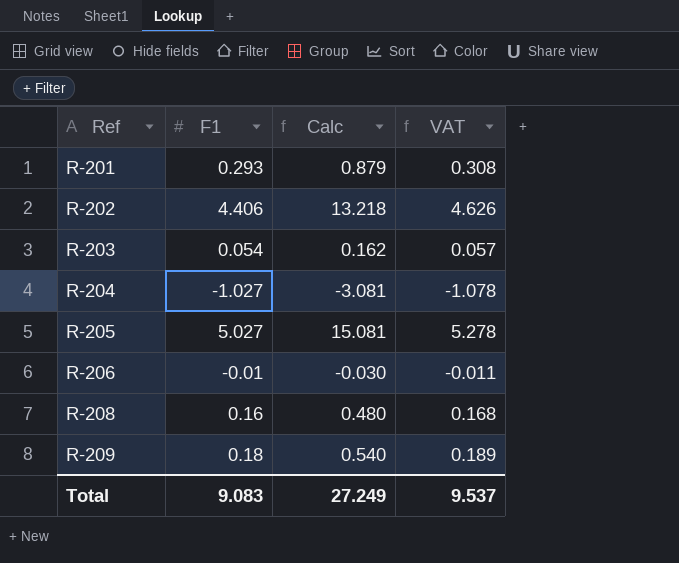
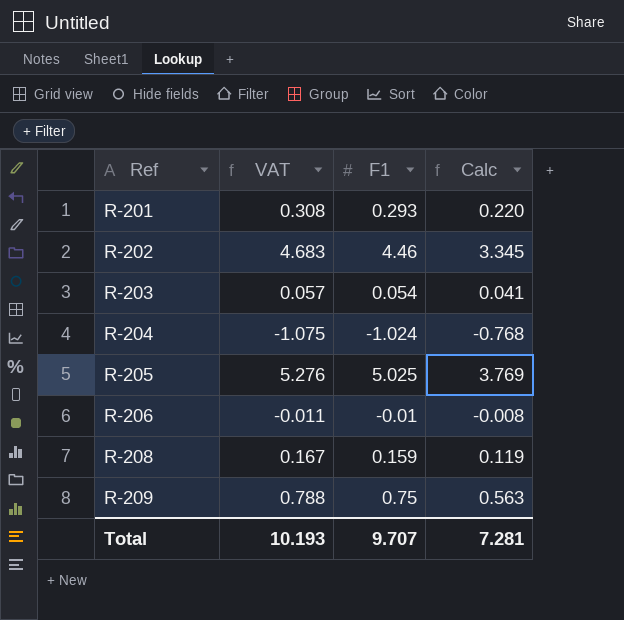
column VAT | position: 4 -> 2
column Calc | formula: [F1] * 3 -> [F1] * 0.75
R-202 | VAT: 4.626 -> 4.683
R-202 | F1: 4.406 -> 4.46
R-204 | VAT: -1.078 -> -1.075
R-204 | F1: -1.027 -> -1.024
R-205 | VAT: 5.278 -> 5.276
R-205 | F1: 5.027 -> 5.025
R-208 | VAT: 0.168 -> 0.167
R-208 | F1: 0.16 -> 0.159
R-209 | VAT: 0.189 -> 0.788
R-209 | F1: 0.18 -> 0.75
Total | VAT: 9.537 -> 10.193
Total | F1: 9.083 -> 9.707
Total | Calc: 27.249 -> 7.281

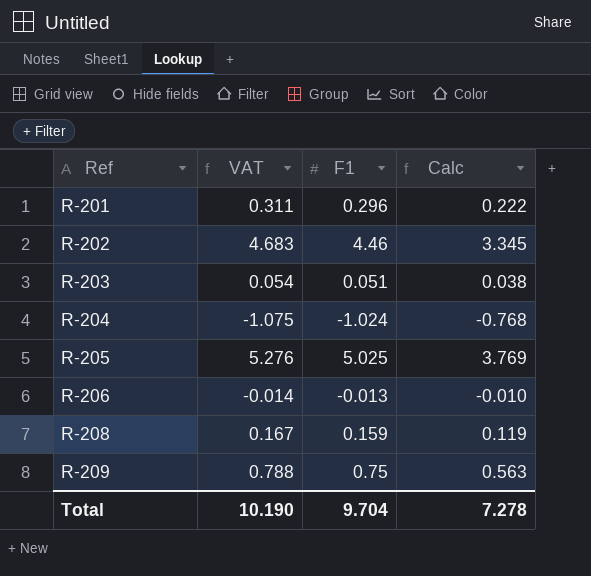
R-201 | VAT: 0.308 -> 0.311
R-201 | F1: 0.293 -> 0.296
R-201 | Calc: 0.220 -> 0.222
R-203 | VAT: 0.057 -> 0.054
R-203 | F1: 0.054 -> 0.051
R-203 | Calc: 0.041 -> 0.038
R-206 | VAT: -0.011 -> -0.014
R-206 | F1: -0.01 -> -0.013
R-206 | Calc: -0.008 -> -0.010
Total | VAT: 10.193 -> 10.190
Total | F1: 9.707 -> 9.704
Total | Calc: 7.281 -> 7.278

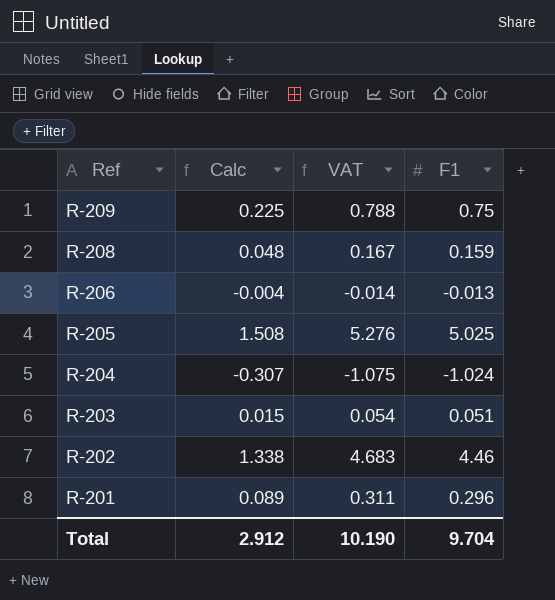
row order: Ref ascending -> Ref descending
column Calc | formula: [F1] * 0.75 -> [F1] * 0.3
column Calc | position: 4 -> 2
Total | Calc: 7.278 -> 2.912

